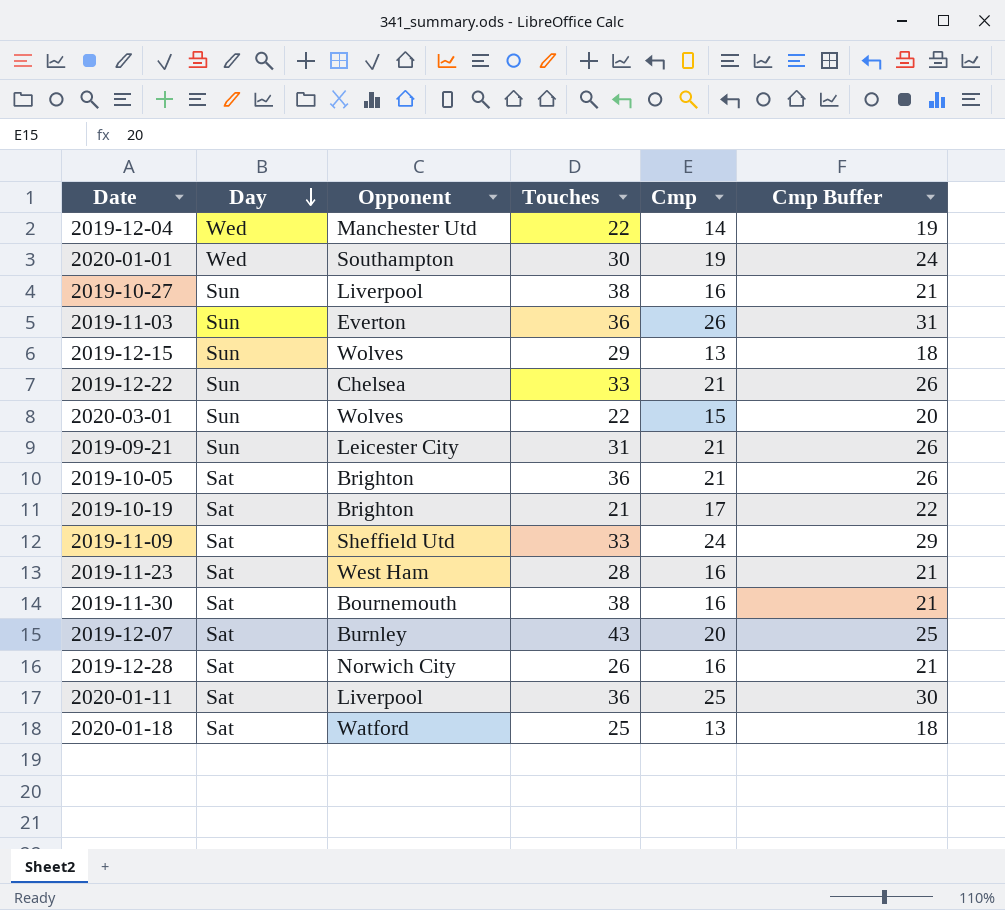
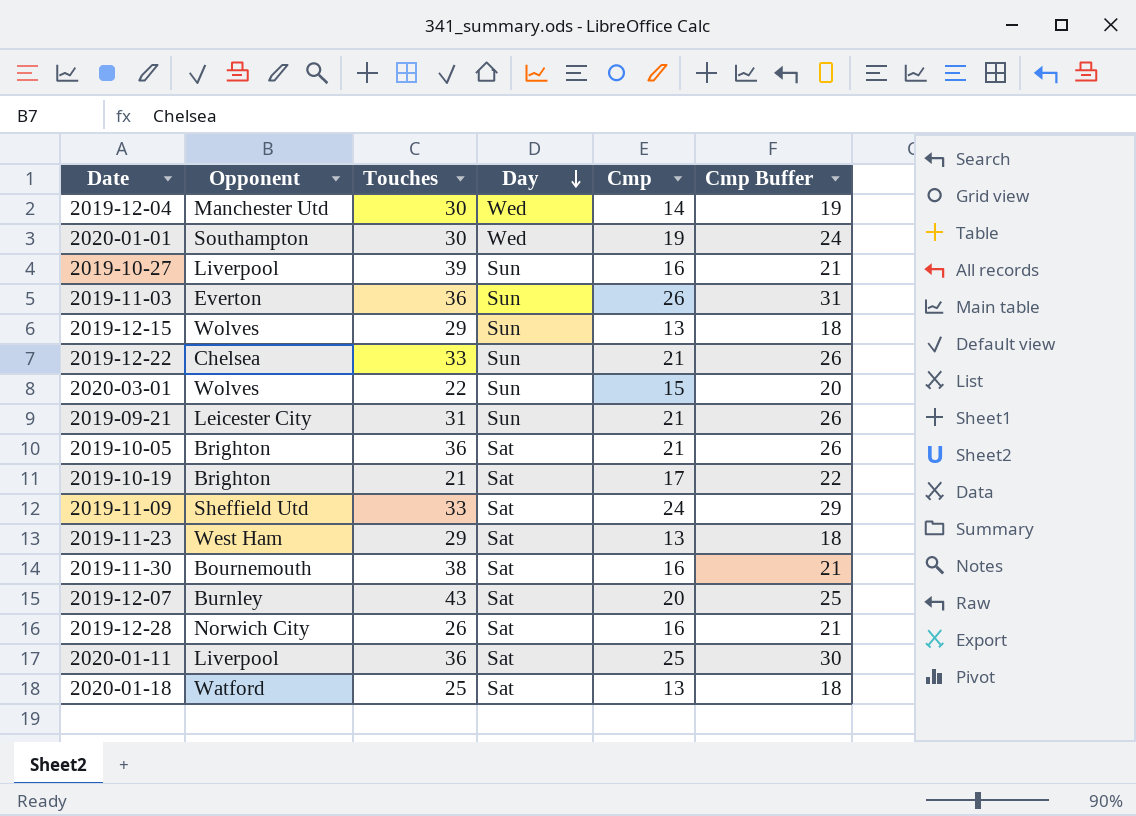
column Day | position: 2 -> 4
2019-12-04 | Touches: 22 -> 30
2019-10-27 | Touches: 38 -> 39
2019-11-23 | Touches: 28 -> 29
2019-11-23 | Cmp: 16 -> 13
2019-11-23 | Cmp Buffer: 21 -> 18

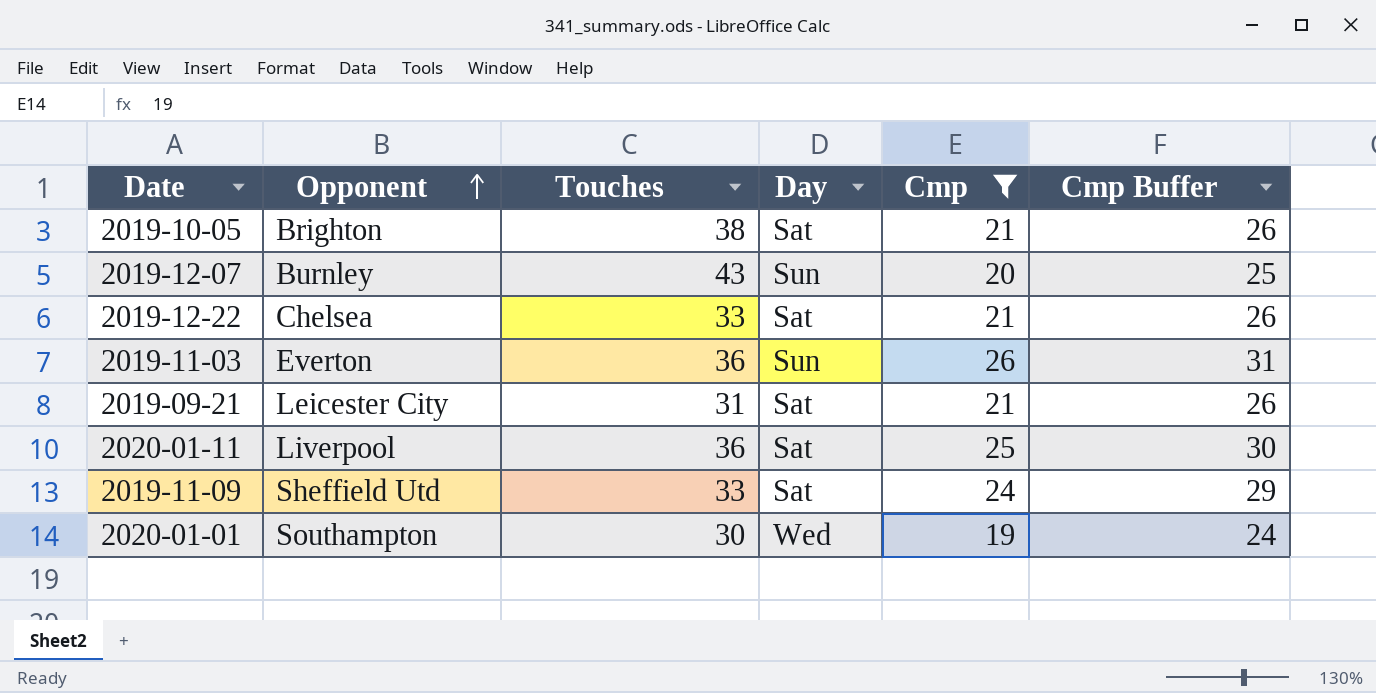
filter: none -> Cmp >= 19
row order: Day descending -> Opponent ascending
2019-10-05 | Touches: 36 -> 38
2019-12-07 | Day: Sat -> Sun
2019-12-22 | Day: Sun -> Sat
2019-09-21 | Day: Sun -> Sat

